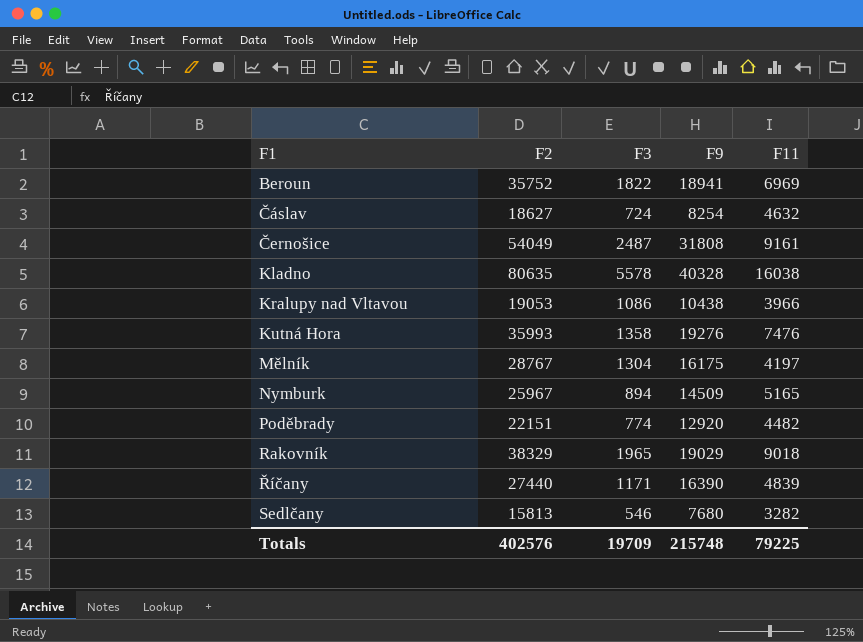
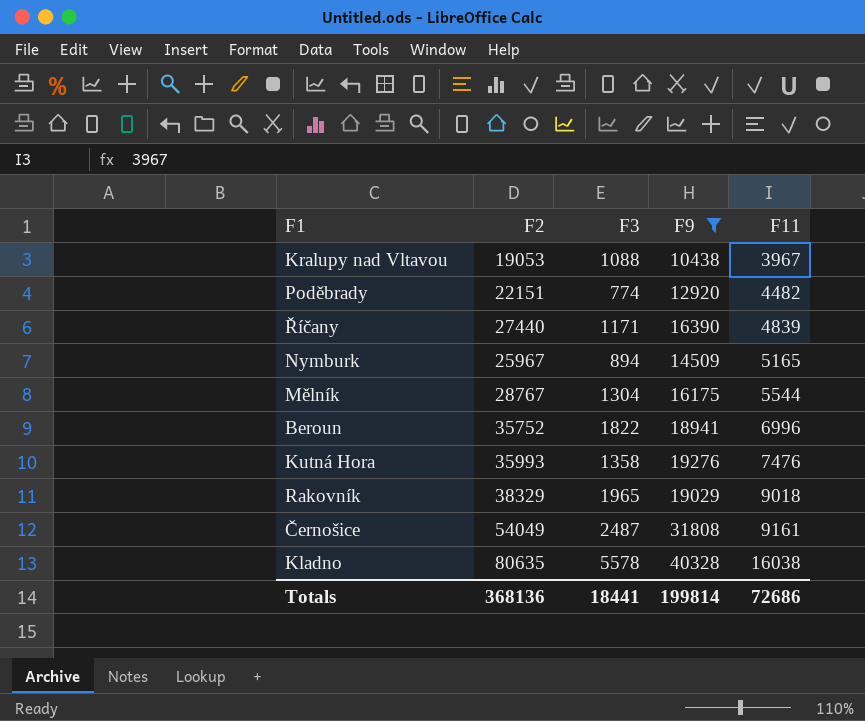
filter: none -> F9 >= 10438
row order: F1 ascending -> F11 ascending
Kralupy nad Vltavou | F3: 1086 -> 1088
Kralupy nad Vltavou | F11: 3966 -> 3967
Mělník | F11: 4197 -> 5544
Beroun | F11: 6969 -> 6996
Totals | F2: 402576 -> 368136
Totals | F3: 19709 -> 18441
Totals | F9: 215748 -> 199814
Totals | F11: 79225 -> 72686

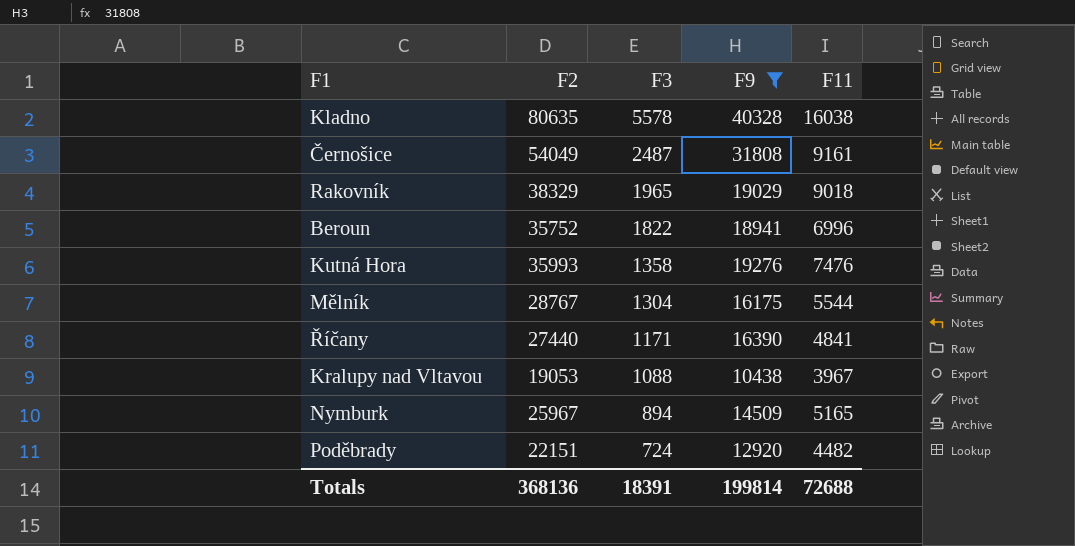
row order: F11 ascending -> F3 descending
Říčany | F11: 4839 -> 4841
Poděbrady | F3: 774 -> 724
Totals | F3: 18441 -> 18391
Totals | F11: 72686 -> 72688

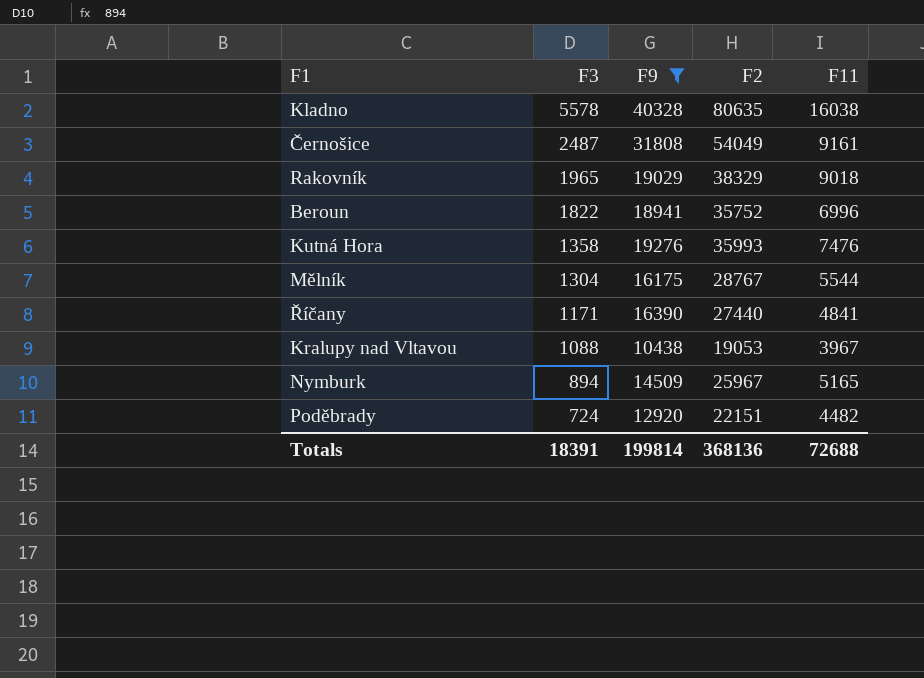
column F2 | position: 2 -> 4

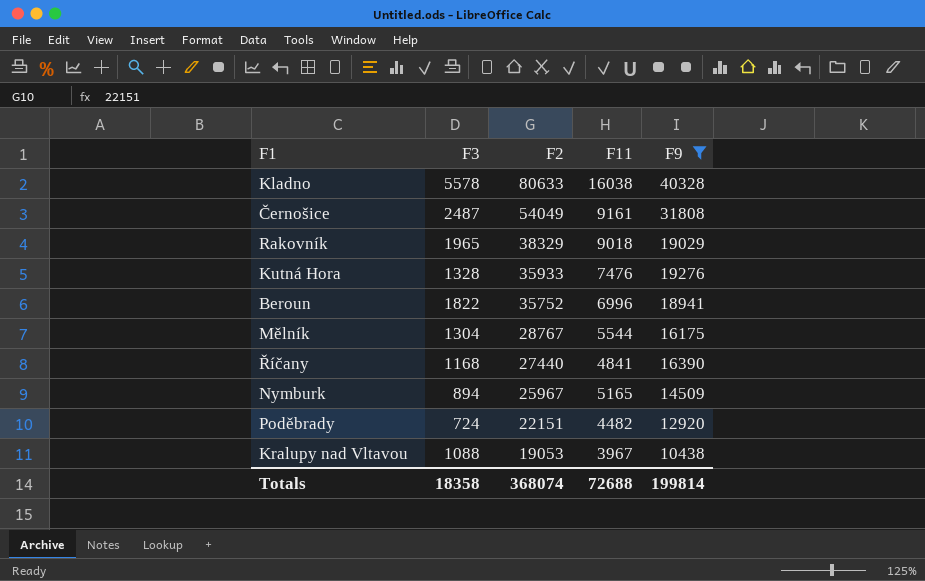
row order: F3 descending -> F2 descending
column F9 | position: 3 -> 5
Kladno | F2: 80635 -> 80633
Kutná Hora | F3: 1358 -> 1328
Kutná Hora | F2: 35993 -> 35933
Říčany | F3: 1171 -> 1168
Totals | F3: 18391 -> 18358
Totals | F2: 368136 -> 368074

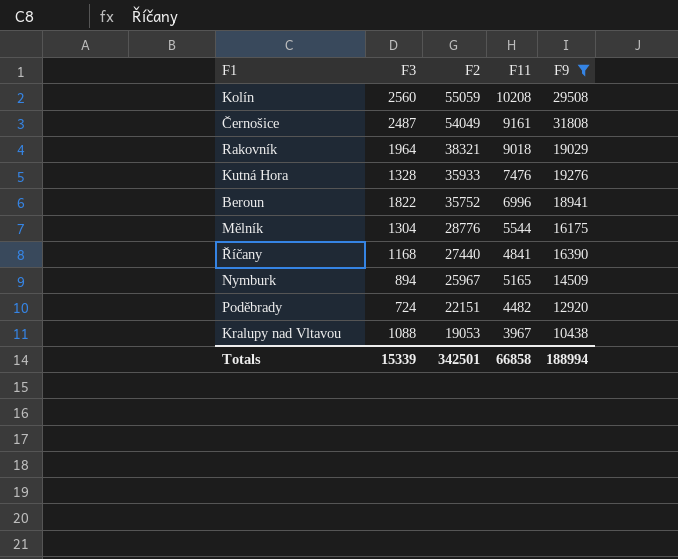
row Kladno: 5578 | 80633 | 16038 | 40328 -> none
row Kolín: none -> 2560 | 55059 | 10208 | 29508
Rakovník | F3: 1965 -> 1964
Rakovník | F2: 38329 -> 38321
Mělník | F2: 28767 -> 28776
Totals | F3: 18358 -> 15339
Totals | F2: 368074 -> 342501
Totals | F11: 72688 -> 66858
Totals | F9: 199814 -> 188994

